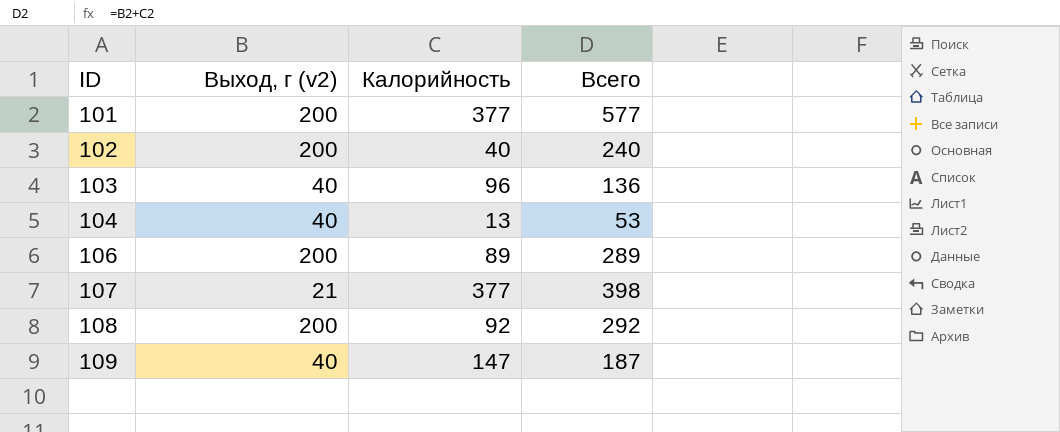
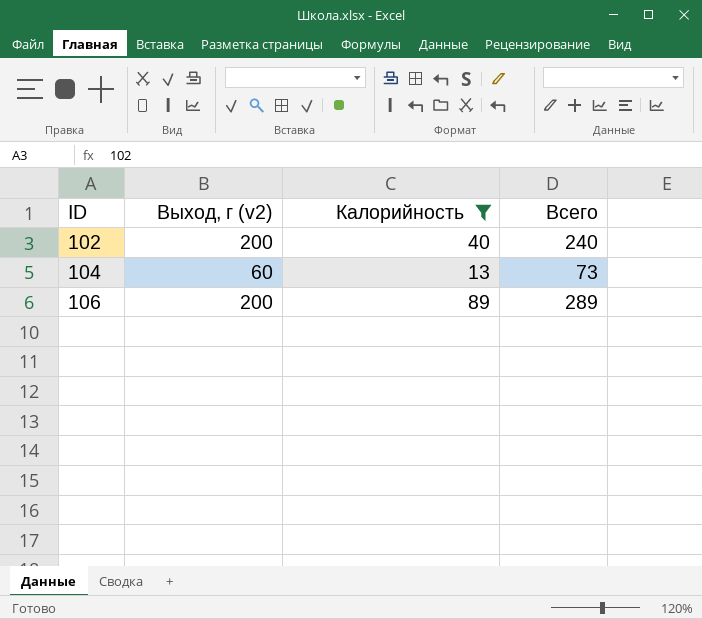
filter: none -> Калорийность <= 89
104 | Выход, г (v2): 40 -> 60
104 | Всего: 53 -> 73

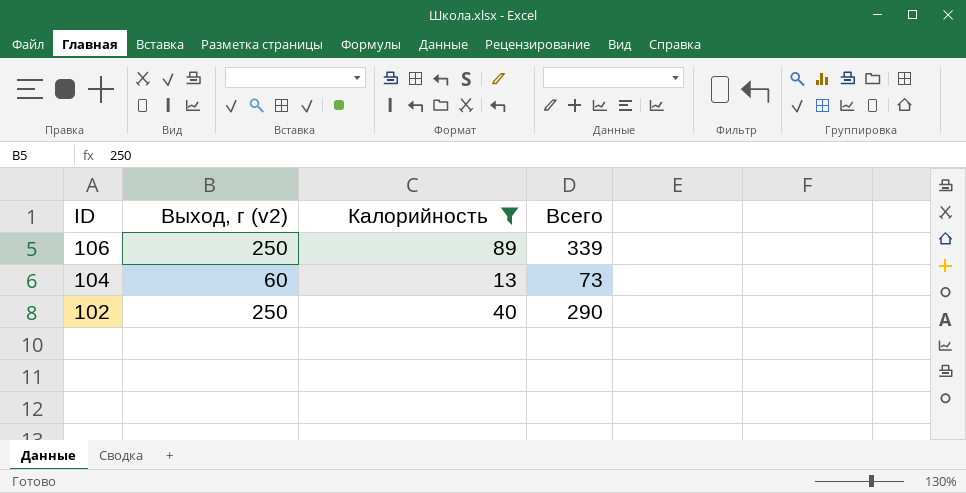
row order: ID ascending -> ID descending
106 | Выход, г (v2): 200 -> 250
106 | Всего: 289 -> 339
102 | Выход, г (v2): 200 -> 250
102 | Всего: 240 -> 290

